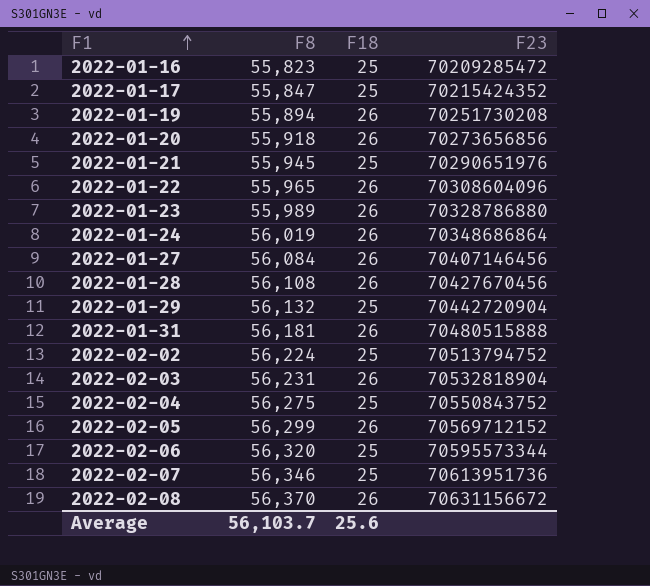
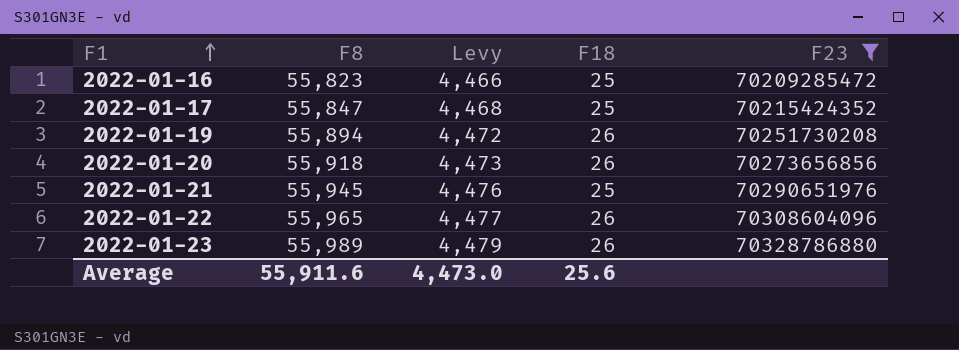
filter: none -> F23 <= 70328786880
column Levy | formula: none -> [F8] * 0.08
Average | F8: 56,103.7 -> 55,911.6

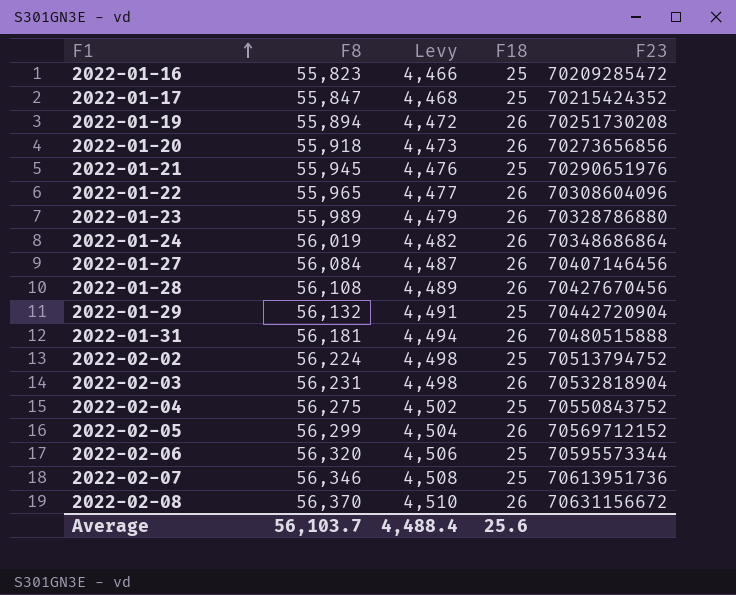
filter: F23 <= 70328786880 -> none
Average | F8: 55,911.6 -> 56,103.7
Average | Levy: 4,473.0 -> 4,488.4

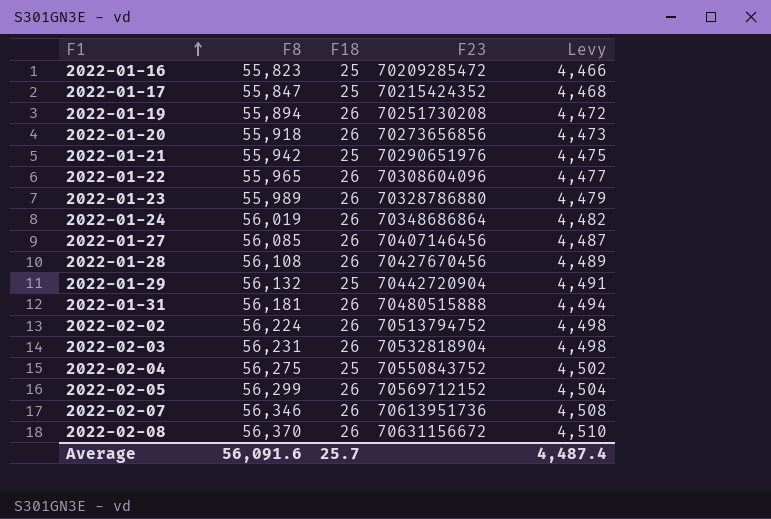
column Levy | position: 3 -> 5
row 2022-02-06: 56,320 | 4,506 | 25 | 70595573344 -> none
2022-01-21 | F8: 55,945 -> 55,942
2022-01-21 | Levy: 4,476 -> 4,475
2022-01-27 | F8: 56,084 -> 56,085
2022-02-02 | F18: 25 -> 26
2022-02-07 | F18: 25 -> 26
Average | F8: 56,103.7 -> 56,091.6
Average | F18: 25.6 -> 25.7
Average | Levy: 4,488.4 -> 4,487.4

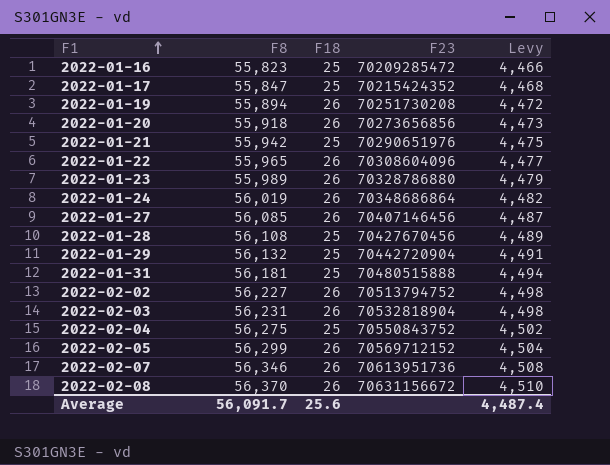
2022-01-28 | F18: 26 -> 25
2022-01-31 | F18: 26 -> 25
2022-02-02 | F8: 56,224 -> 56,227
Average | F8: 56,091.6 -> 56,091.7
Average | F18: 25.7 -> 25.6

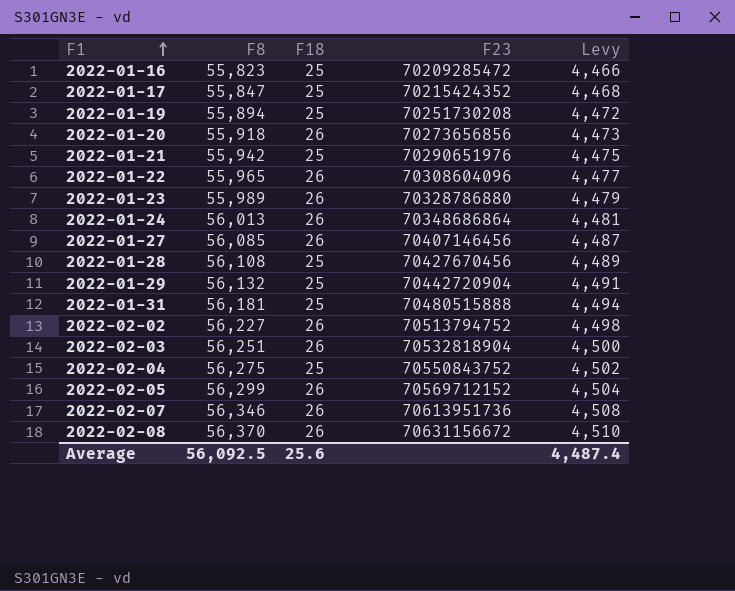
2022-01-19 | F18: 26 -> 25
2022-01-24 | F8: 56,019 -> 56,013
2022-01-24 | Levy: 4,482 -> 4,481
2022-02-03 | F8: 56,231 -> 56,251
2022-02-03 | Levy: 4,498 -> 4,500
Average | F8: 56,091.7 -> 56,092.5

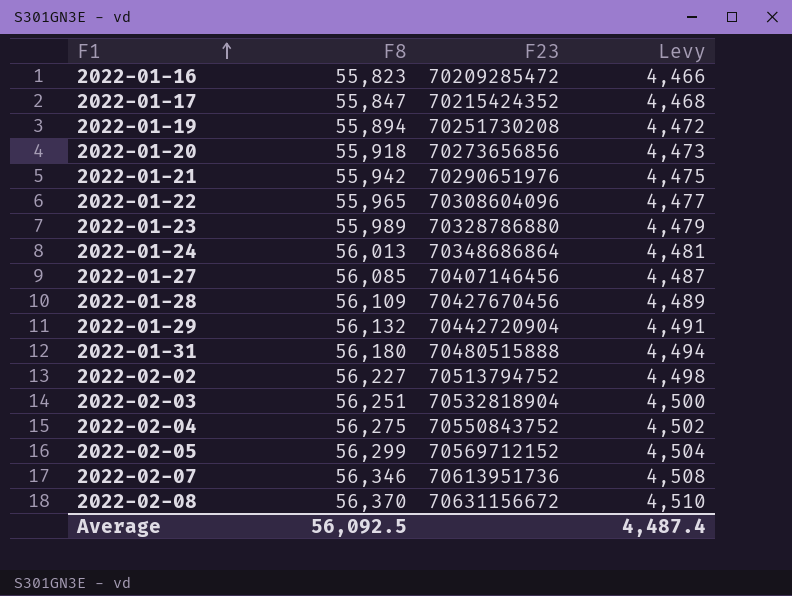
column F18 | position: 3 -> none
2022-01-28 | F8: 56,108 -> 56,109
2022-01-31 | F8: 56,181 -> 56,180

